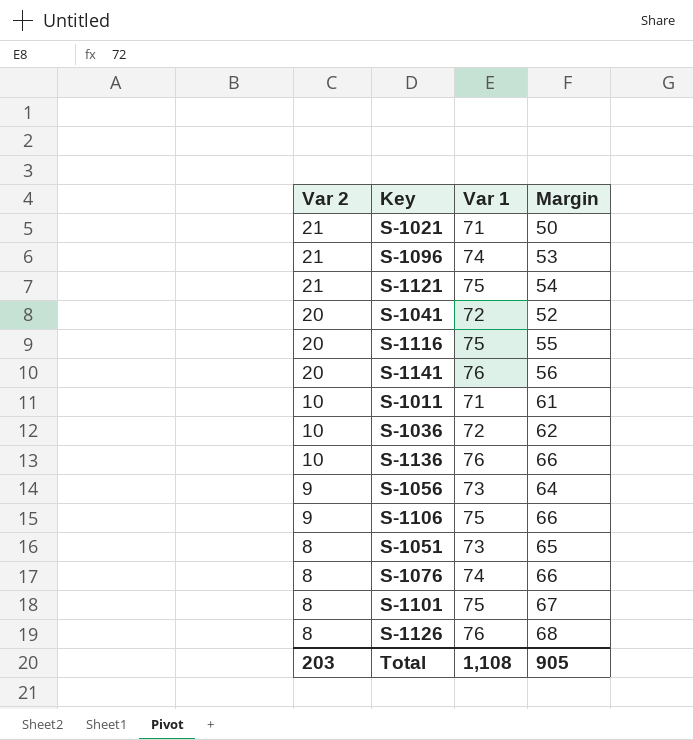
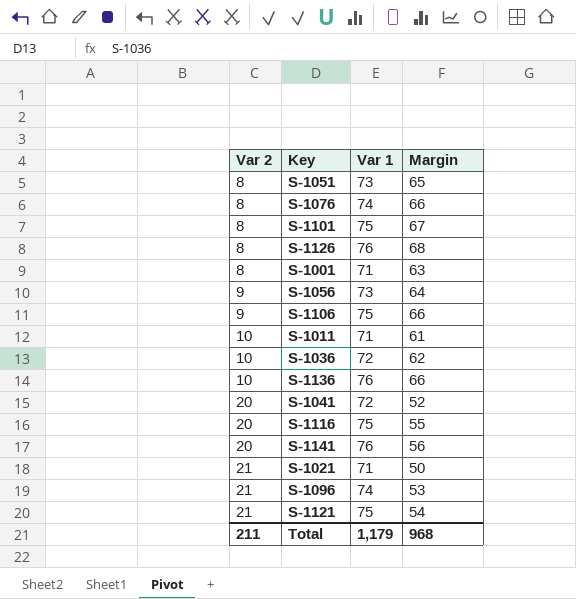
row order: Var 2 descending -> Var 2 ascending
row S-1001: none -> 8 | 71 | 63
Total | Var 2: 203 -> 211
Total | Var 1: 1,108 -> 1,179
Total | Margin: 905 -> 968

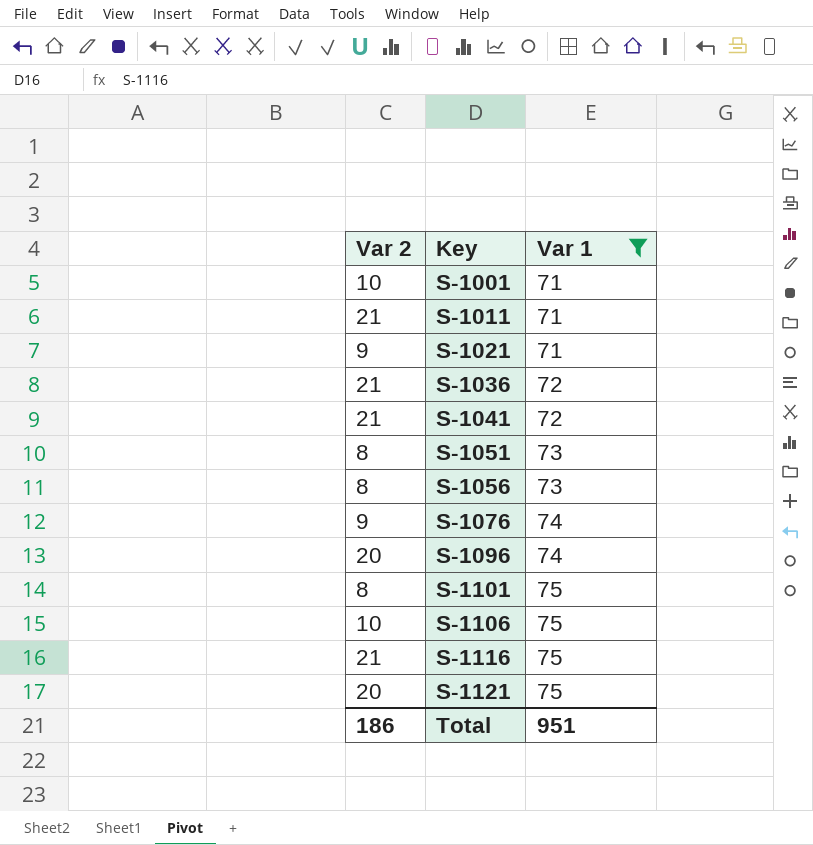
filter: none -> Var 1 != 76
row order: Var 2 ascending -> Key ascending
column Margin | formula: [Var 1] - [Var 2] -> none
S-1001 | Var 2: 8 -> 10
S-1011 | Var 2: 10 -> 21
S-1021 | Var 2: 21 -> 9
S-1036 | Var 2: 10 -> 21
S-1041 | Var 2: 20 -> 21
S-1056 | Var 2: 9 -> 8
S-1076 | Var 2: 8 -> 9
S-1096 | Var 2: 21 -> 20
S-1106 | Var 2: 9 -> 10
S-1116 | Var 2: 20 -> 21
S-1121 | Var 2: 21 -> 20
Total | Var 2: 211 -> 186
Total | Var 1: 1,179 -> 951

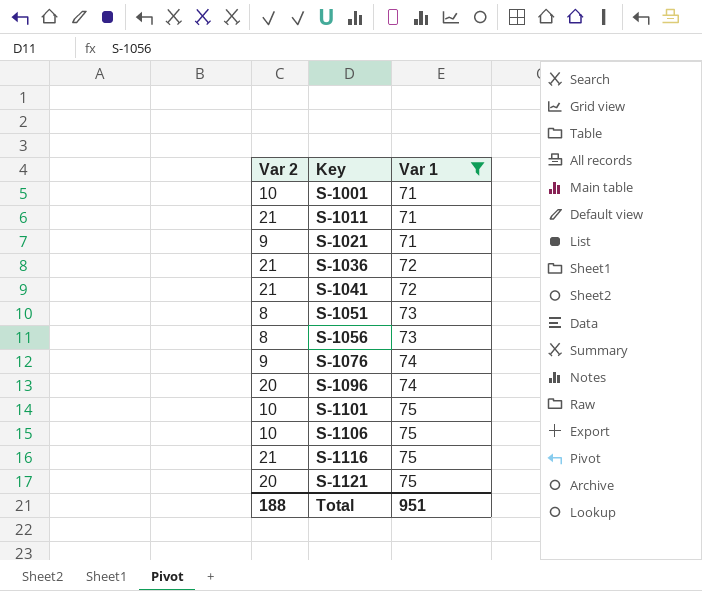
S-1101 | Var 2: 8 -> 10
Total | Var 2: 186 -> 188

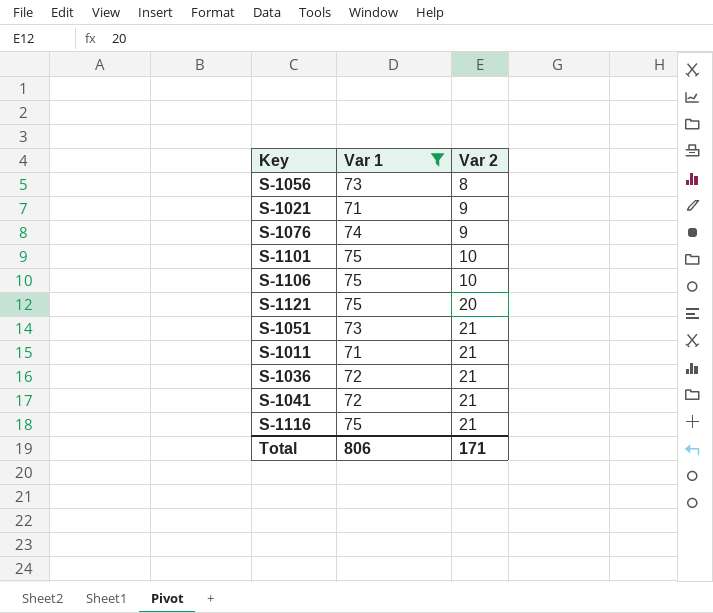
row order: Key ascending -> Var 2 ascending
column Var 2 | position: 1 -> 3
row S-1001: 10 | 71 -> none
row S-1096: 20 | 74 -> none
S-1051 | Var 2: 8 -> 21
Total | Var 1: 951 -> 806
Total | Var 2: 188 -> 171

